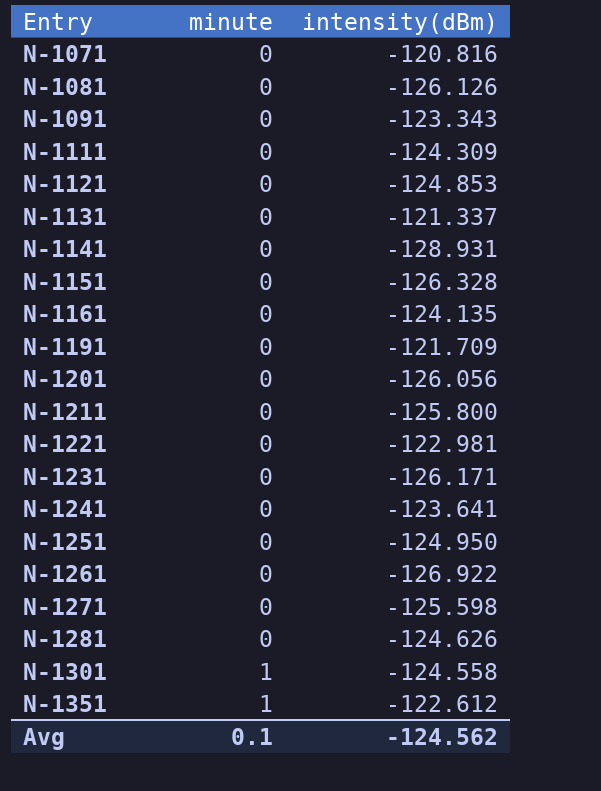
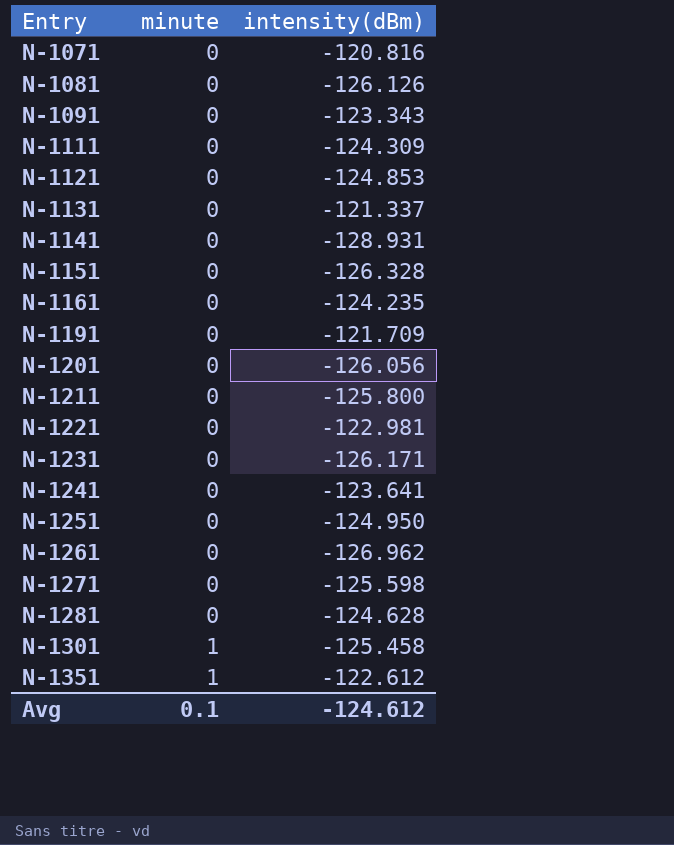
N-1161 | intensity(dBm): -124.135 -> -124.235
N-1261 | intensity(dBm): -126.922 -> -126.962
N-1281 | intensity(dBm): -124.626 -> -124.628
N-1301 | intensity(dBm): -124.558 -> -125.458
Avg | intensity(dBm): -124.562 -> -124.612

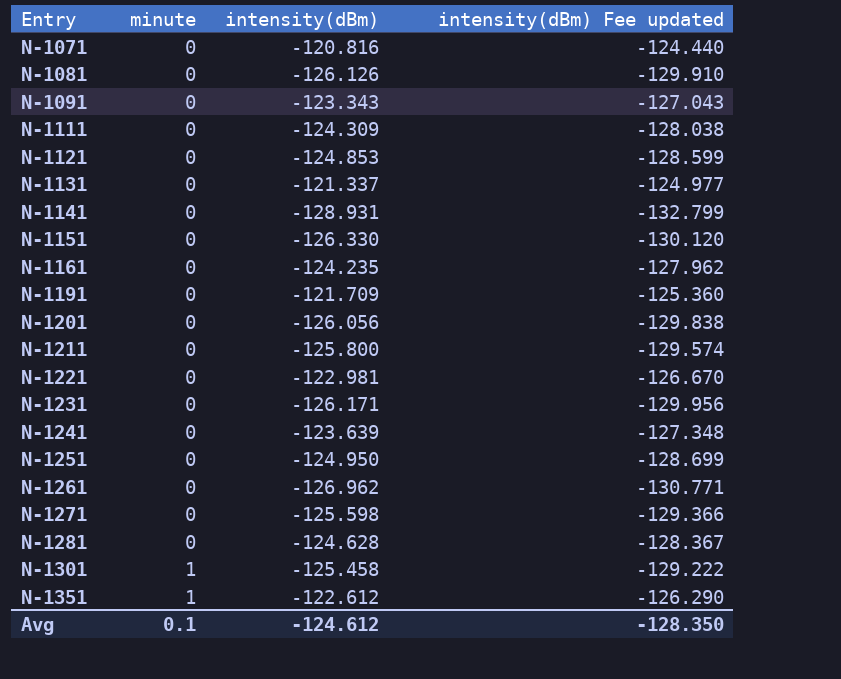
column intensity(dBm) Fee updated | formula: none -> [intensity(dBm)] * 1.03
N-1151 | intensity(dBm): -126.328 -> -126.330
N-1241 | intensity(dBm): -123.641 -> -123.639

